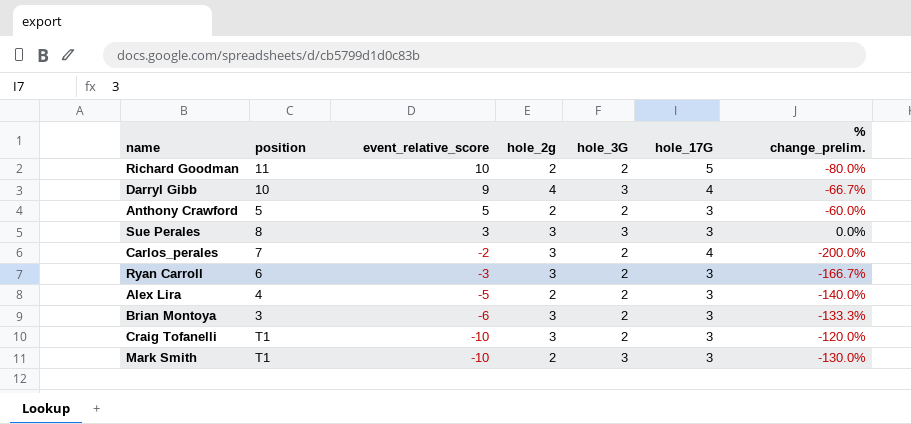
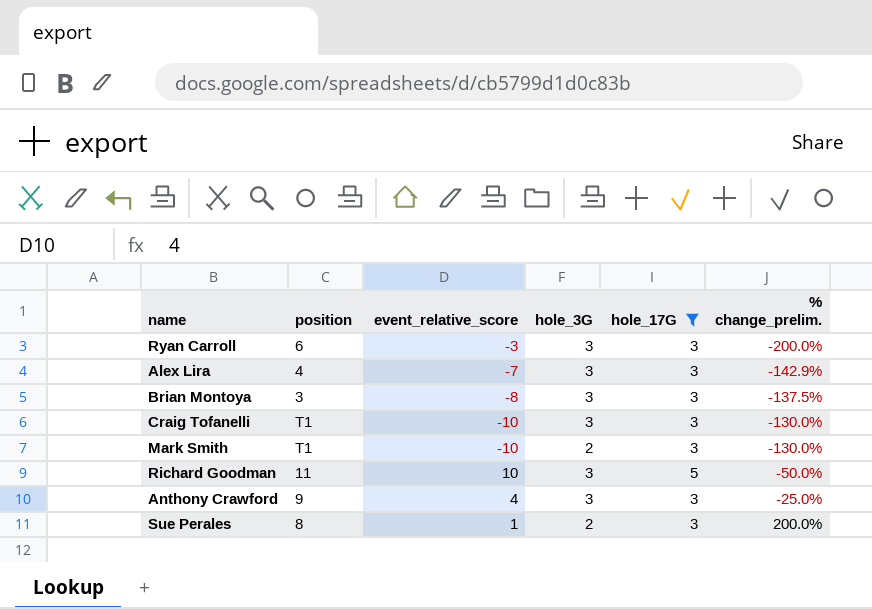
filter: none -> hole_17G != 4
row order: event_relative_score descending -> % change_prelim. ascending
column hole_2g | position: 4 -> none
column % change_prelim. | formula: ([hole_3G] - [event_relative_score]) / [event_relative_score] -> ([hole_17G] - [event_relative_score]) / [event_relative_score]
Ryan Carroll | hole_3G: 2 -> 3
Alex Lira | event_relative_score: -5 -> -7
Alex Lira | hole_3G: 2 -> 3
Brian Montoya | event_relative_score: -6 -> -8
Brian Montoya | hole_3G: 2 -> 3
Craig Tofanelli | hole_3G: 2 -> 3
Mark Smith | hole_3G: 3 -> 2
Richard Goodman | hole_3G: 2 -> 3
Anthony Crawford | position: 5 -> 9
Anthony Crawford | event_relative_score: 5 -> 4
Anthony Crawford | hole_3G: 2 -> 3
Sue Perales | event_relative_score: 3 -> 1
Sue Perales | hole_3G: 3 -> 2

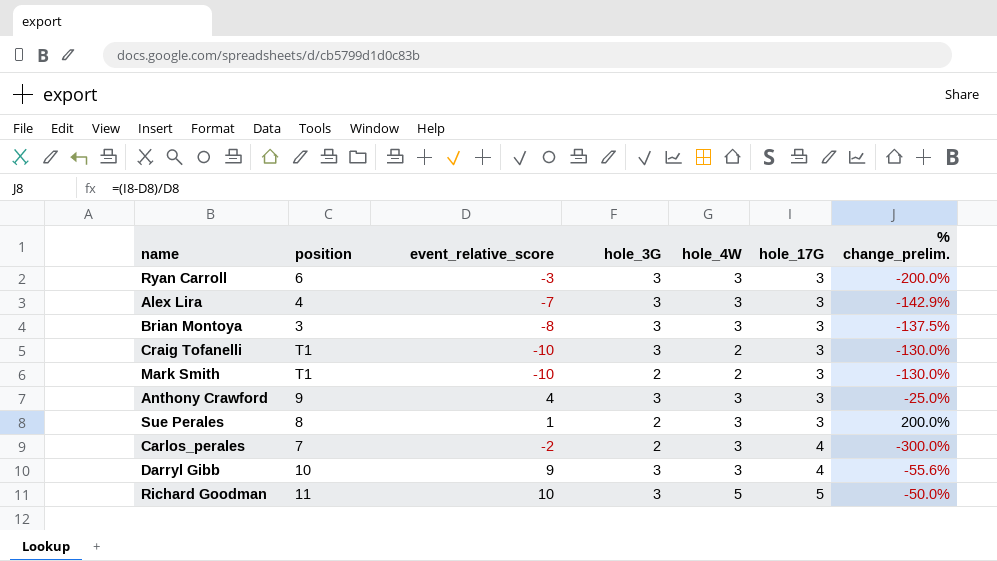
filter: hole_17G != 4 -> none
row order: % change_prelim. ascending -> hole_17G ascending
column hole_4W | position: none -> 5

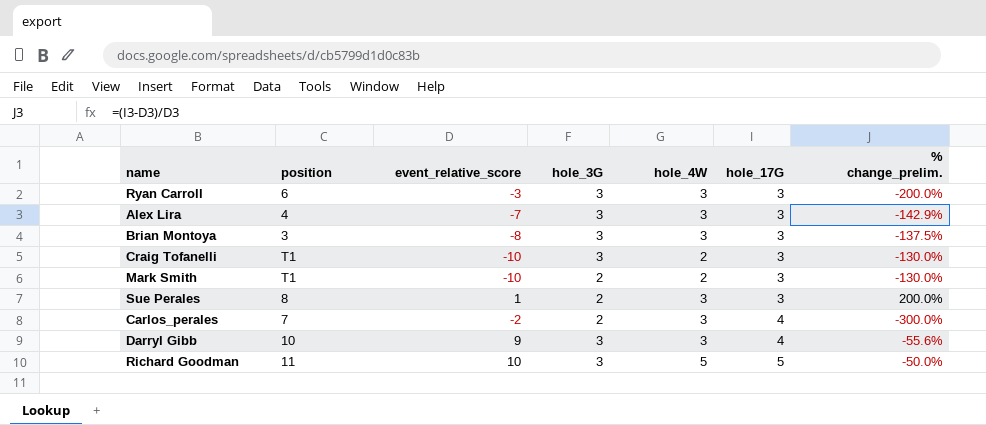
row Anthony Crawford: 9 | 4 | 3 | 3 | 3 | -25.0% -> none

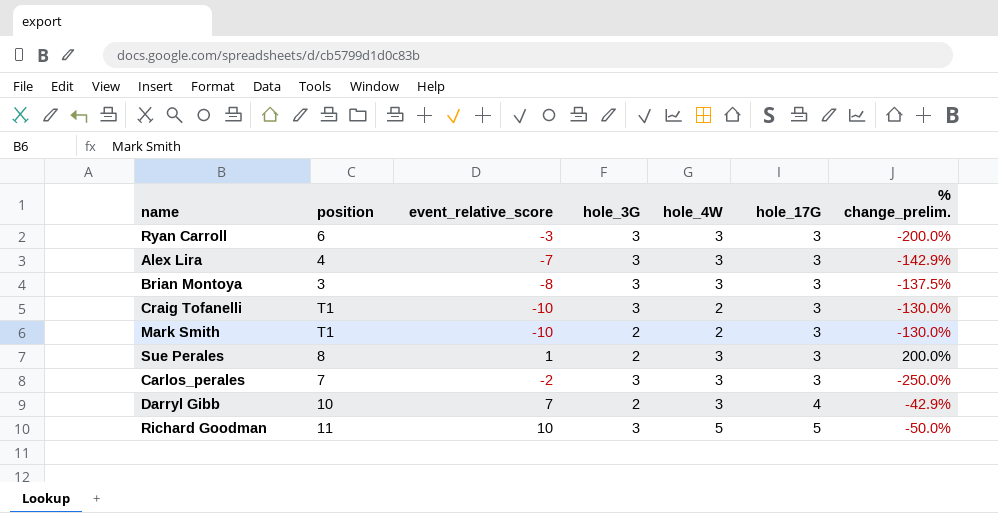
Carlos_perales | hole_3G: 2 -> 3
Carlos_perales | hole_17G: 4 -> 3
Carlos_perales | % change_prelim.: -300.0% -> -250.0%
Darryl Gibb | event_relative_score: 9 -> 7
Darryl Gibb | hole_3G: 3 -> 2
Darryl Gibb | % change_prelim.: -55.6% -> -42.9%

